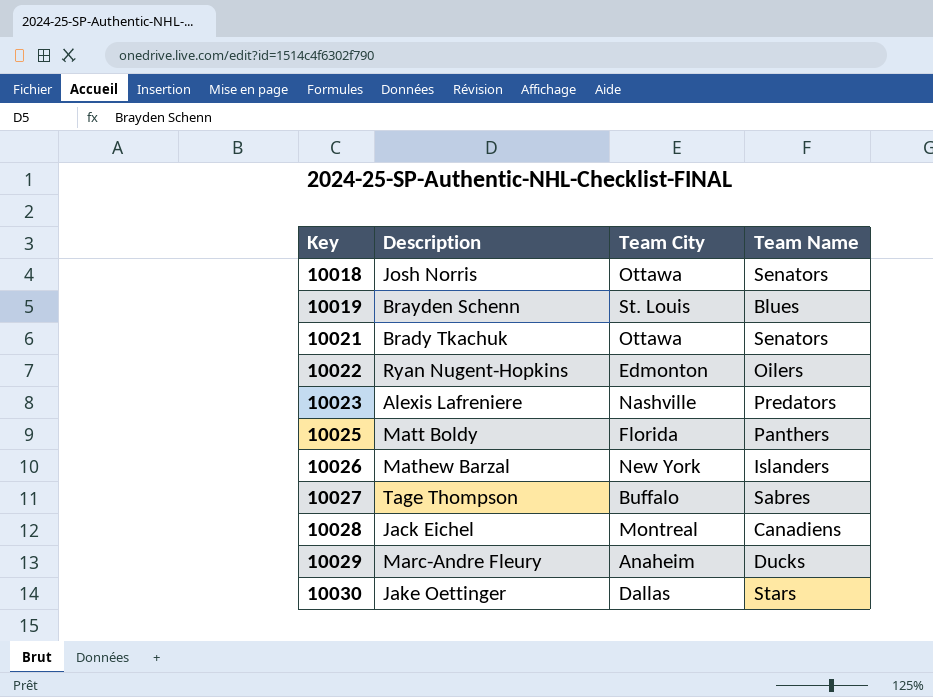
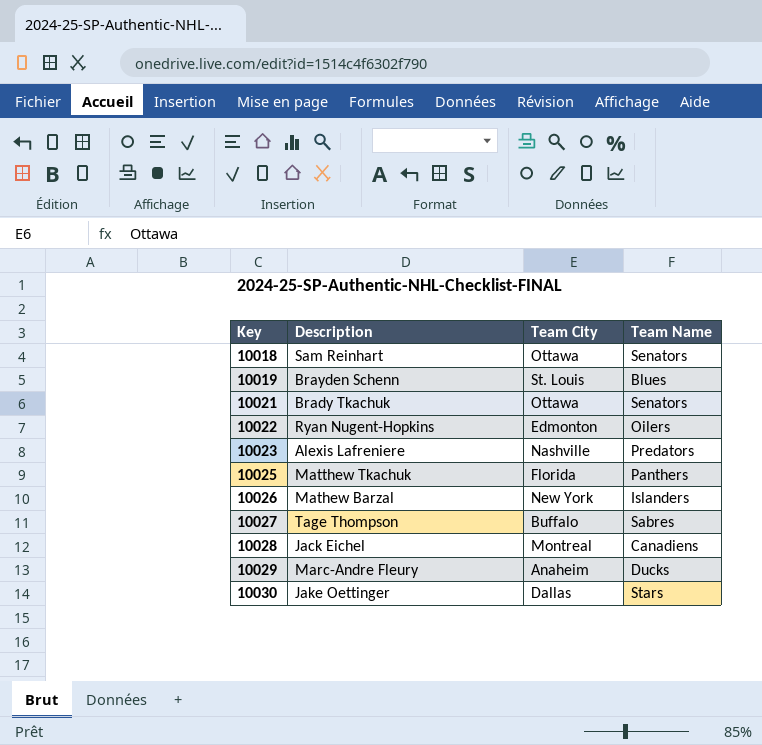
10018 | Description: Josh Norris -> Sam Reinhart
10025 | Description: Matt Boldy -> Matthew Tkachuk

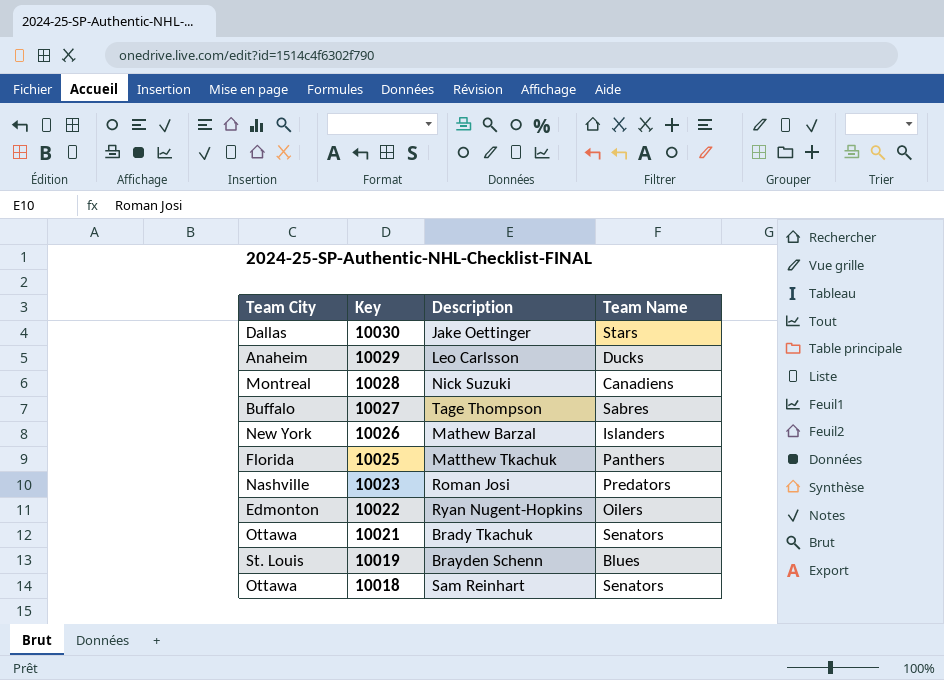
row order: Key ascending -> Key descending
column Team City | position: 3 -> 1
10029 | Description: Marc-Andre Fleury -> Leo Carlsson
10028 | Description: Jack Eichel -> Nick Suzuki
10023 | Description: Alexis Lafreniere -> Roman Josi

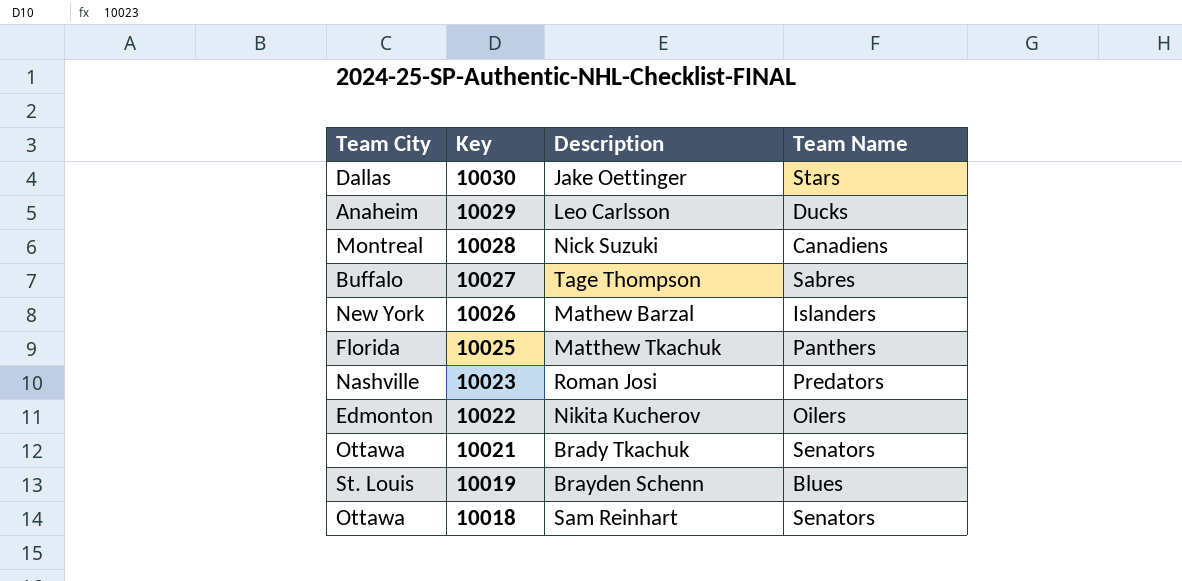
10022 | Description: Ryan Nugent-Hopkins -> Nikita Kucherov

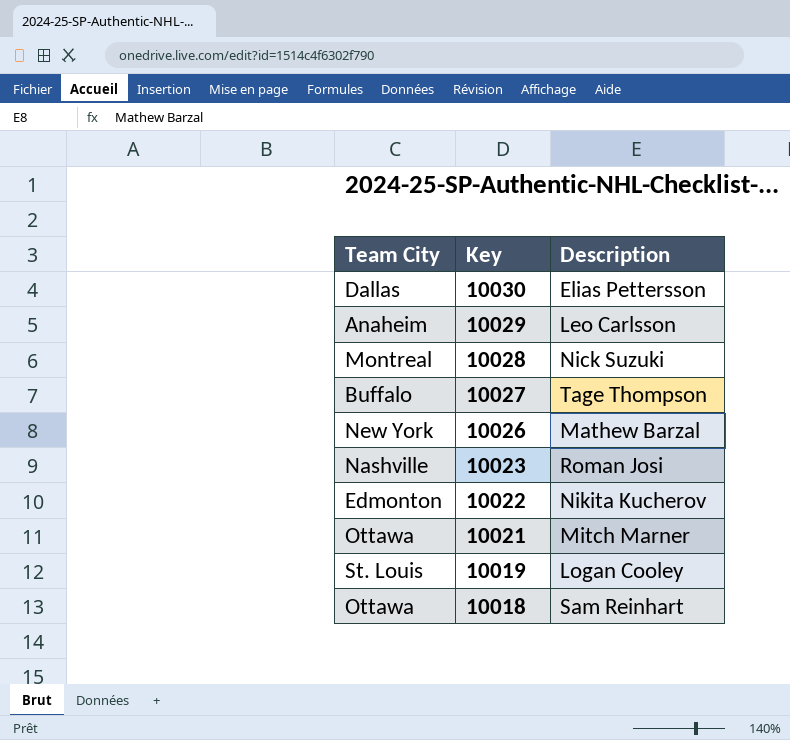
column Team Name | position: 4 -> none
row 10025: Florida | Matthew Tkachuk | Panthers -> none
10030 | Description: Jake Oettinger -> Elias Pettersson
10021 | Description: Brady Tkachuk -> Mitch Marner
10019 | Description: Brayden Schenn -> Logan Cooley

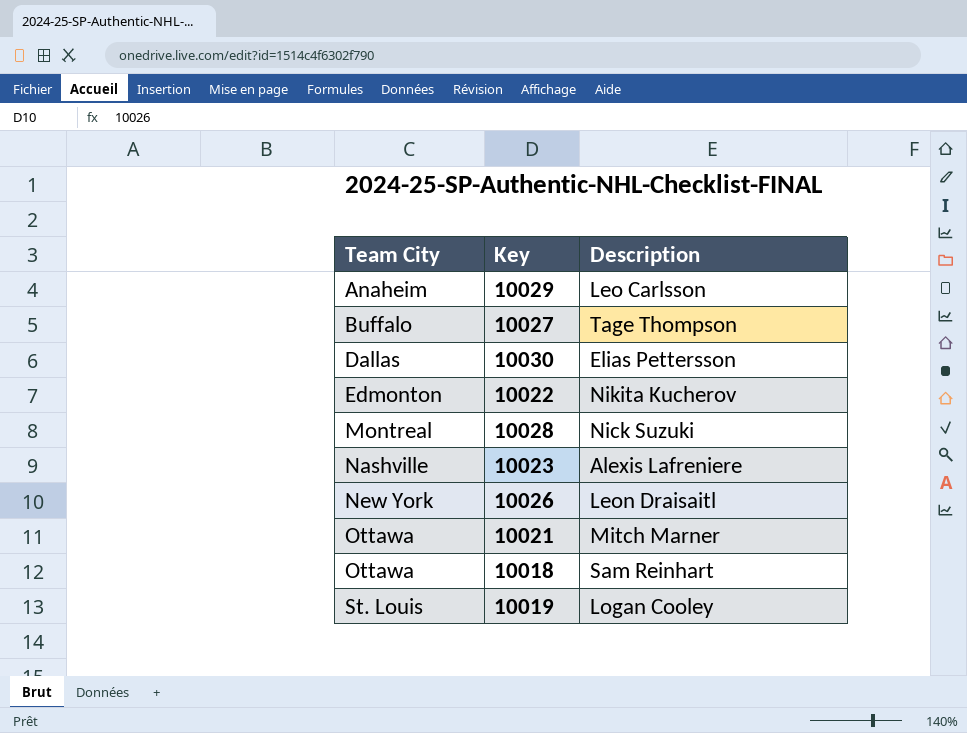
row order: Key descending -> Team City ascending
10023 | Description: Roman Josi -> Alexis Lafreniere
10026 | Description: Mathew Barzal -> Leon Draisaitl

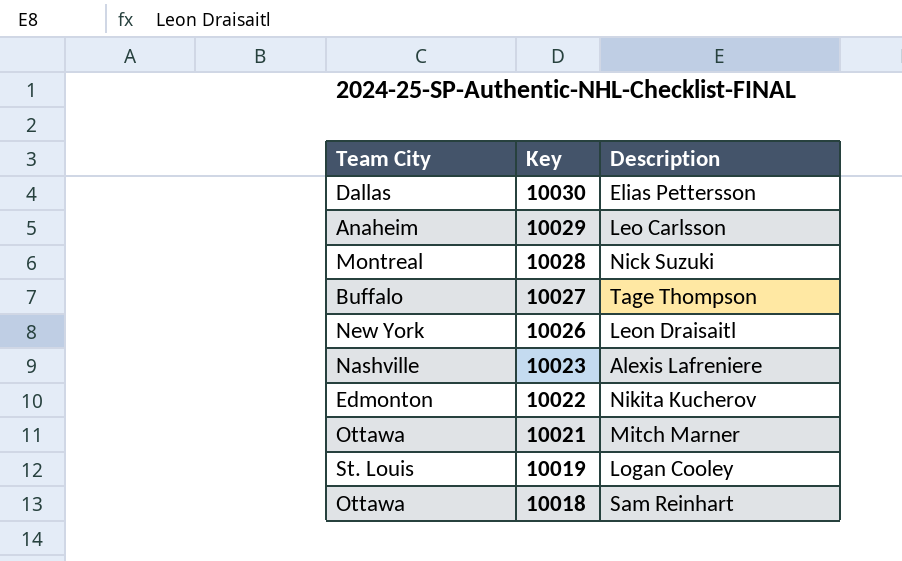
row order: Team City ascending -> Key descending

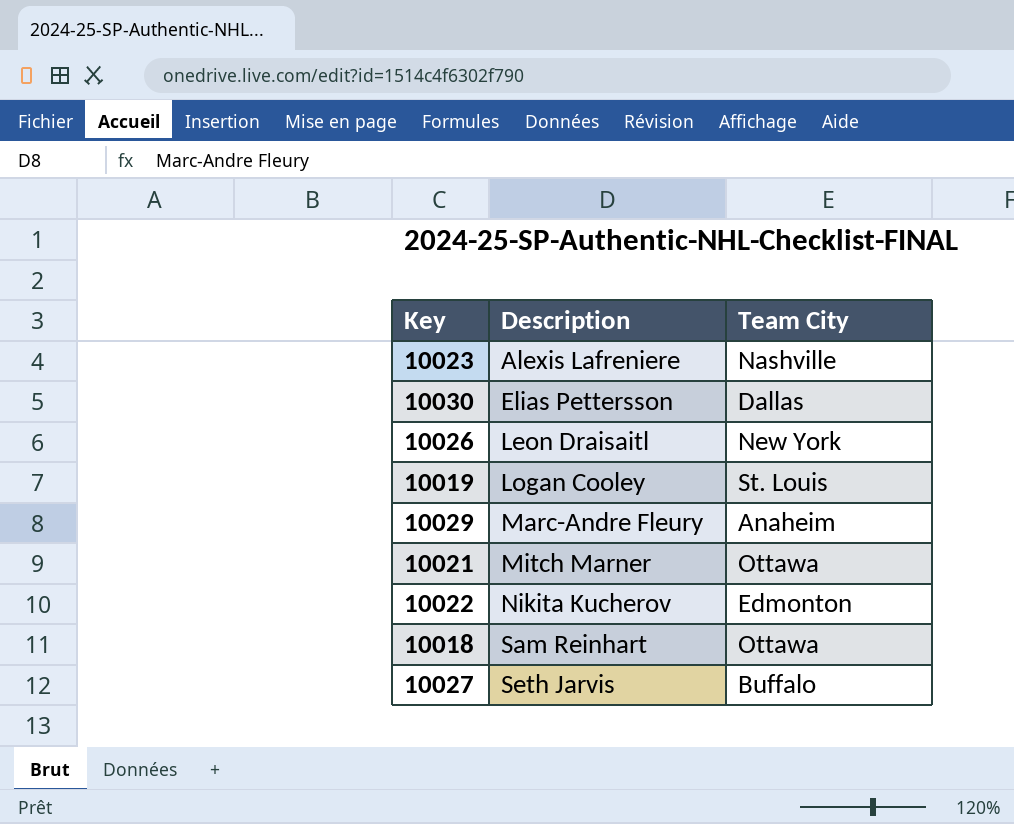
row order: Key descending -> Description ascending
column Team City | position: 1 -> 3
row 10028: Montreal | Nick Suzuki -> none
10029 | Description: Leo Carlsson -> Marc-Andre Fleury
10027 | Description: Tage Thompson -> Seth Jarvis

